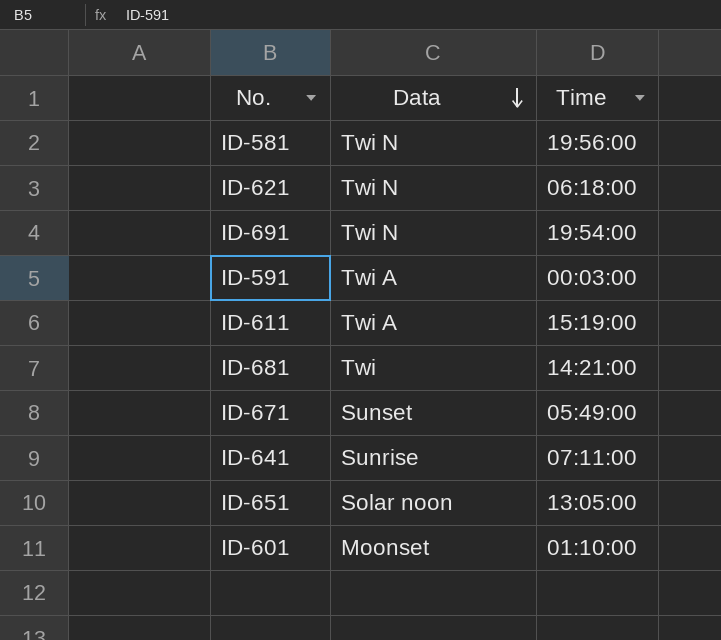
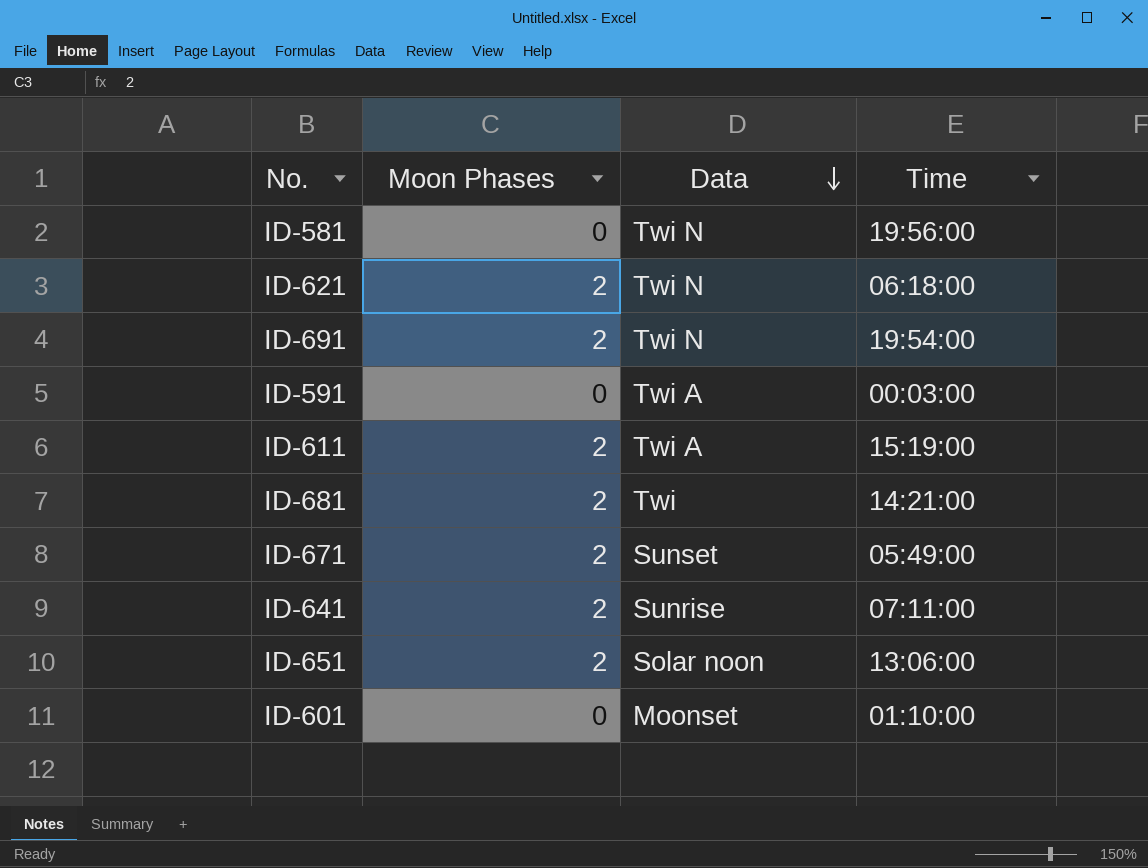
column Moon Phases | position: none -> 2
ID-651 | Time: 13:05:00 -> 13:06:00

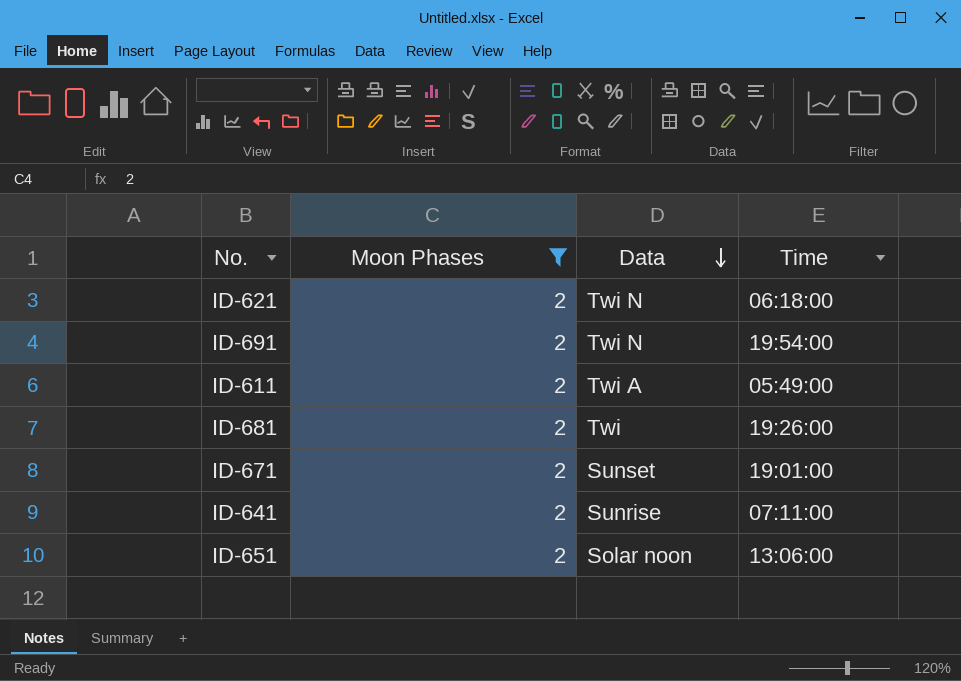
filter: none -> Moon Phases = 2
ID-611 | Time: 15:19:00 -> 05:49:00
ID-681 | Time: 14:21:00 -> 19:26:00
ID-671 | Time: 05:49:00 -> 19:01:00

